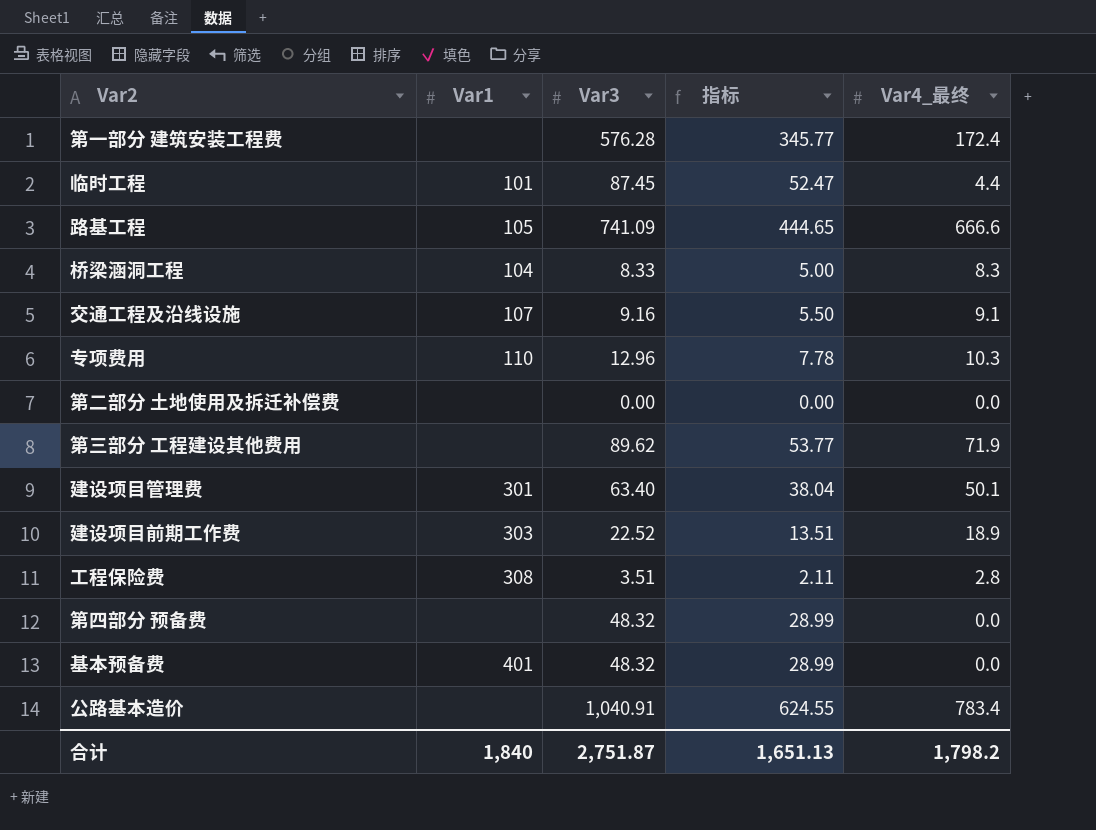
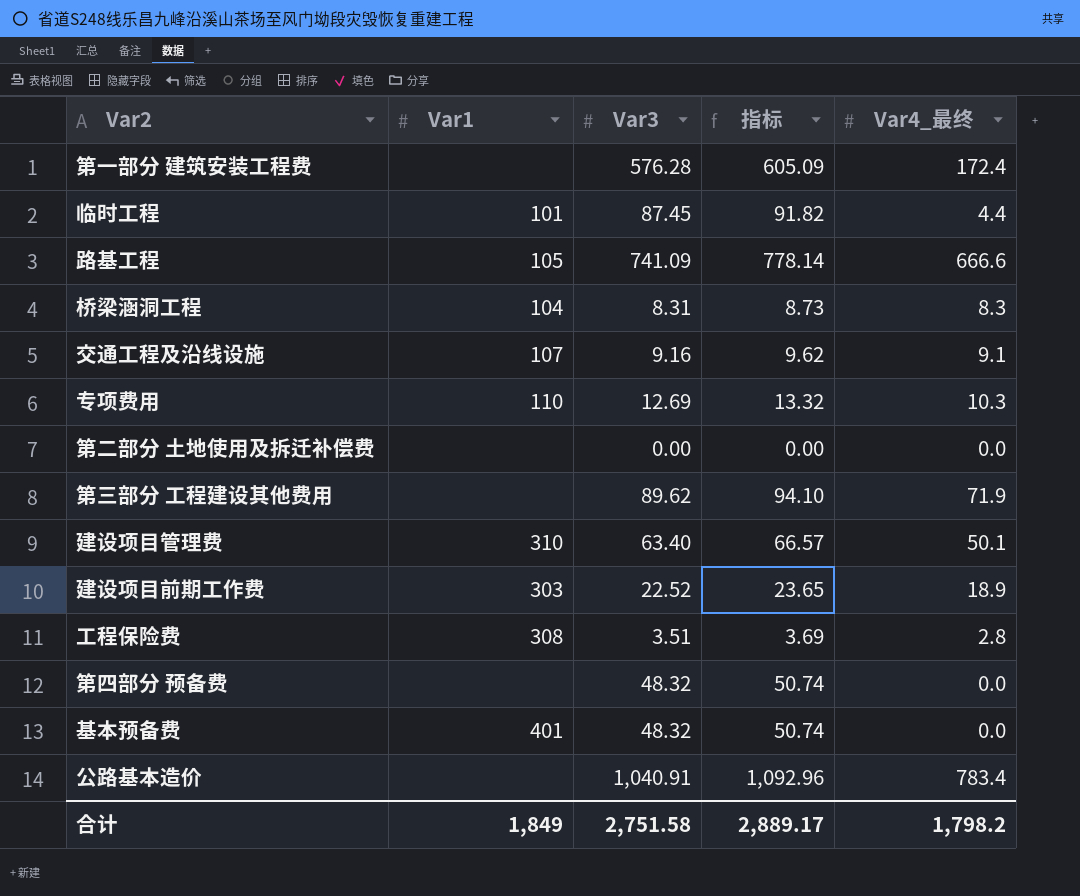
column 指标 | formula: [Var3] * 0.6 -> [Var3] * 1.05
桥梁涵洞工程 | Var3: 8.33 -> 8.31
专项费用 | Var3: 12.96 -> 12.69
建设项目管理费 | Var1: 301 -> 310
合计 | Var1: 1,840 -> 1,849
合计 | Var3: 2,751.87 -> 2,751.58
合计 | 指标: 1,651.13 -> 2,889.17

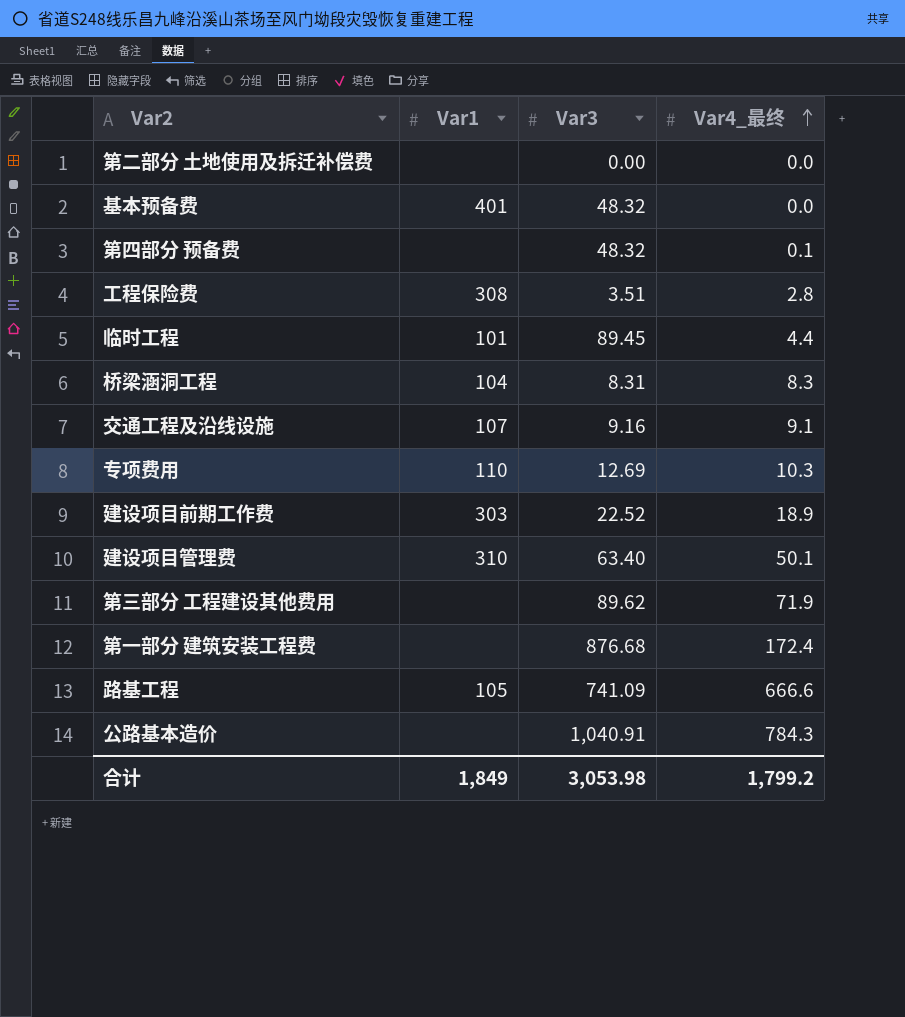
row order: none -> Var4_最终 ascending
column 指标 | formula: [Var3] * 1.05 -> none
第四部分 预备费 | Var4_最终: 0.0 -> 0.1
临时工程 | Var3: 87.45 -> 89.45
第一部分 建筑安装工程费 | Var3: 576.28 -> 876.68
公路基本造价 | Var4_最终: 783.4 -> 784.3
合计 | Var3: 2,751.58 -> 3,053.98
合计 | Var4_最终: 1,798.2 -> 1,799.2

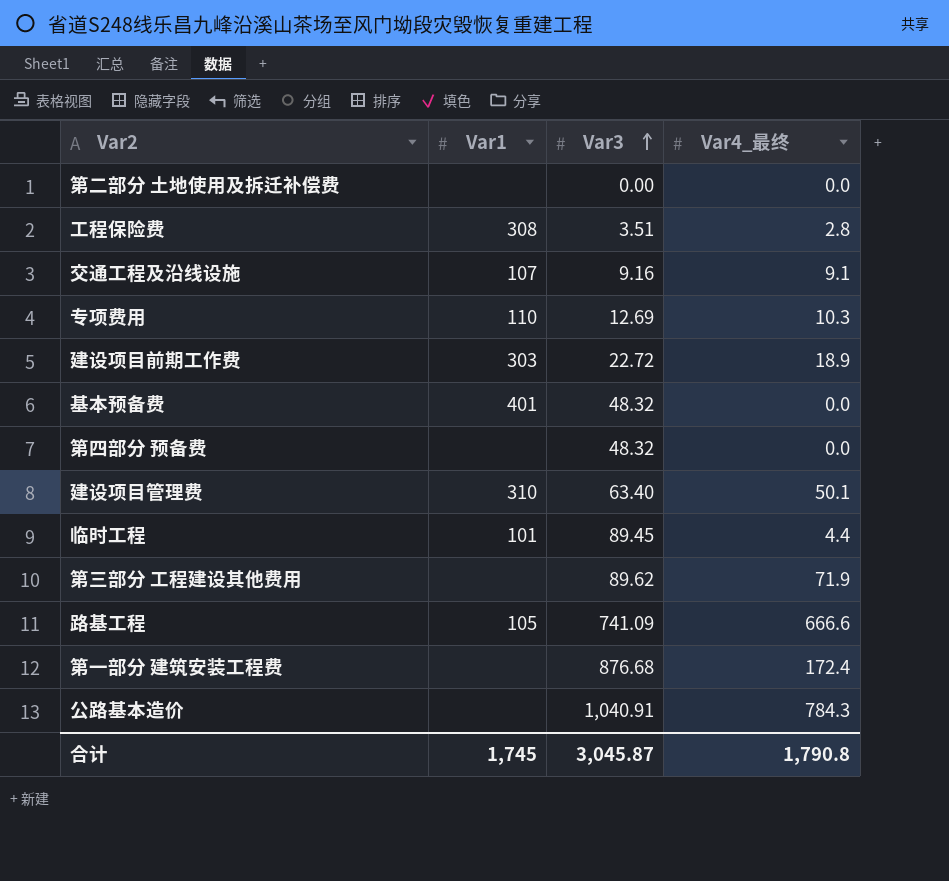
row order: Var4_最终 ascending -> Var3 ascending
row 桥梁涵洞工程: 104 | 8.31 | 8.3 -> none
建设项目前期工作费 | Var3: 22.52 -> 22.72
第四部分 预备费 | Var4_最终: 0.1 -> 0.0
合计 | Var1: 1,849 -> 1,745
合计 | Var3: 3,053.98 -> 3,045.87
合计 | Var4_最终: 1,799.2 -> 1,790.8

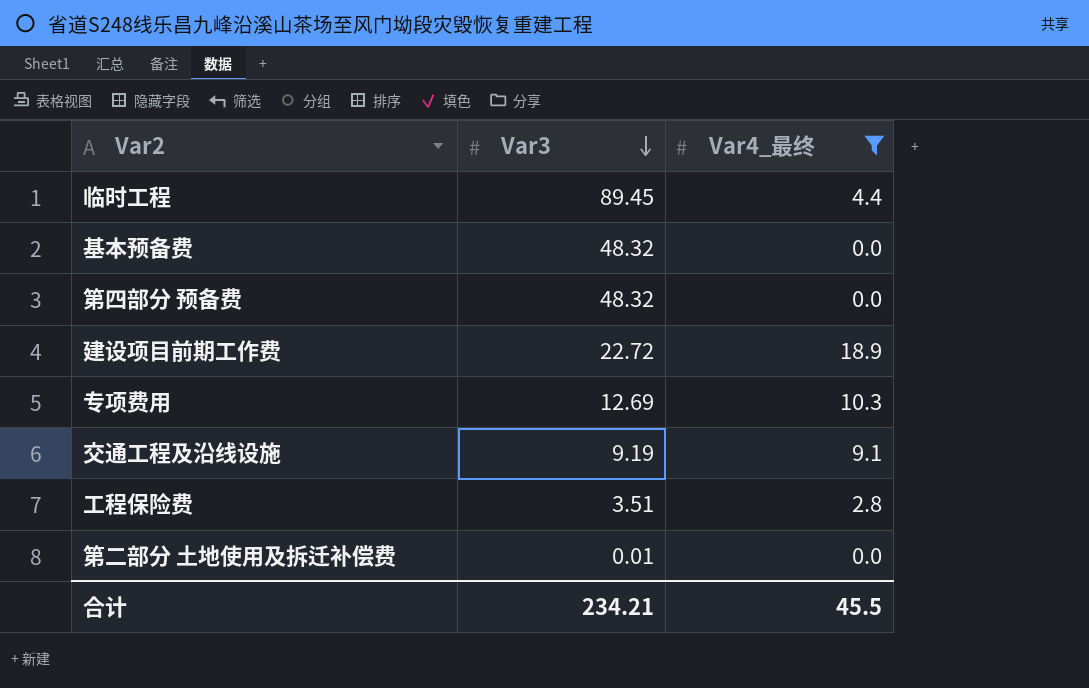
filter: none -> Var4_最终 <= 18.9
row order: Var3 ascending -> Var3 descending
column Var1 | position: 2 -> none
交通工程及沿线设施 | Var3: 9.16 -> 9.19
第二部分 土地使用及拆迁补偿费 | Var3: 0.00 -> 0.01
合计 | Var3: 3,045.87 -> 234.21
合计 | Var4_最终: 1,790.8 -> 45.5

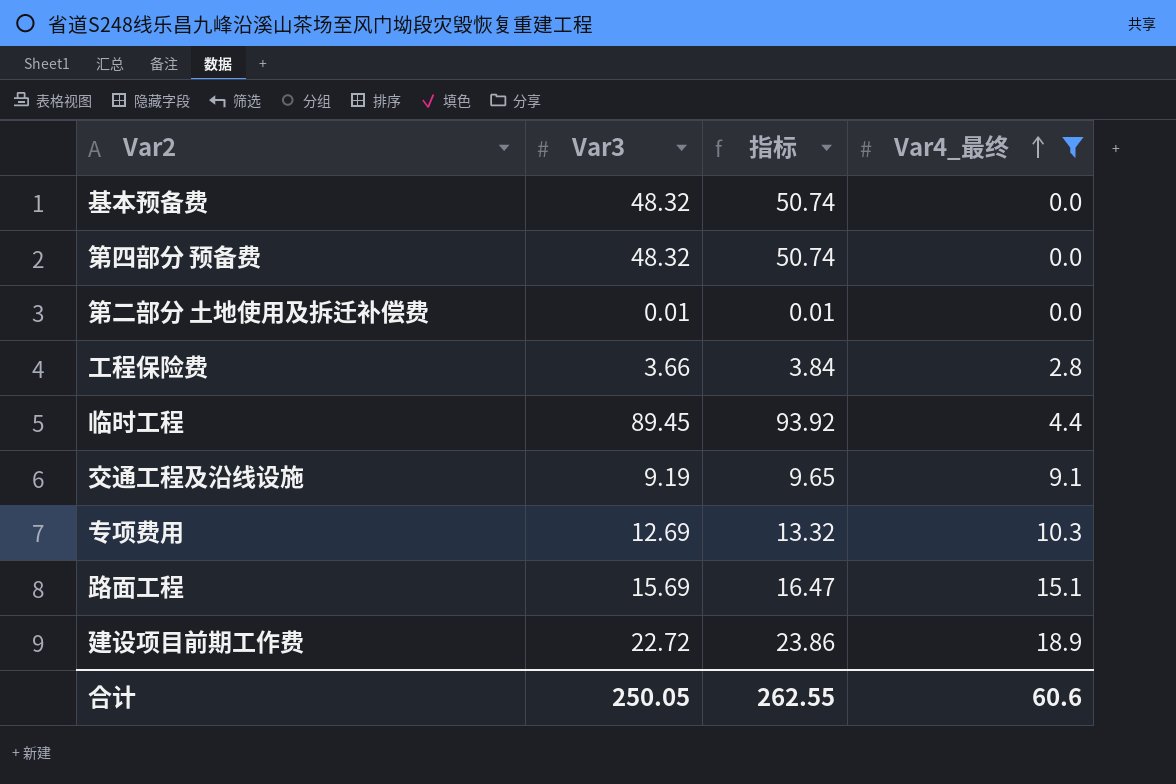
row order: Var3 descending -> Var4_最终 ascending
column 指标 | formula: none -> [Var3] * 1.05
工程保险费 | Var3: 3.51 -> 3.66
row 路面工程: none -> 15.69 | 16.47 | 15.1
合计 | Var3: 234.21 -> 250.05
合计 | Var4_最终: 45.5 -> 60.6

